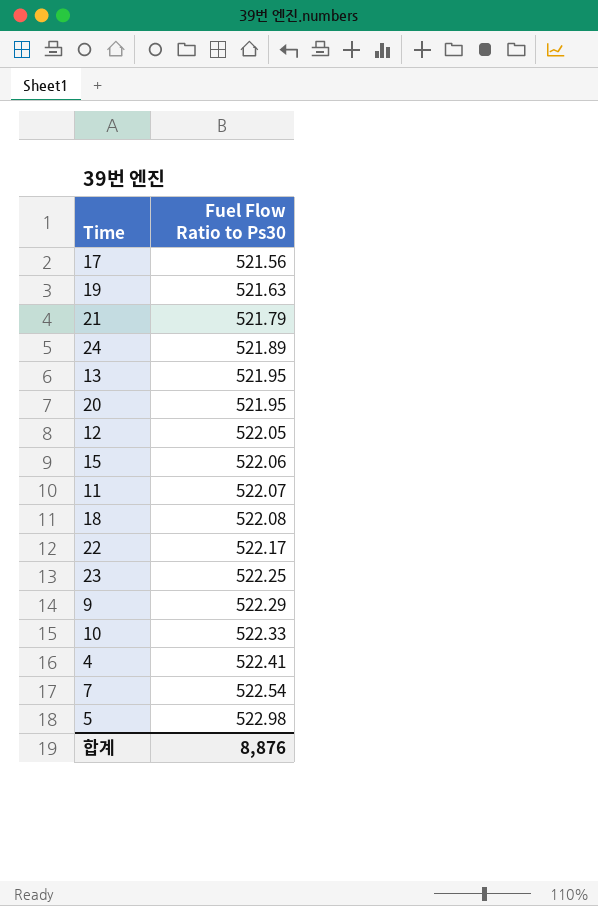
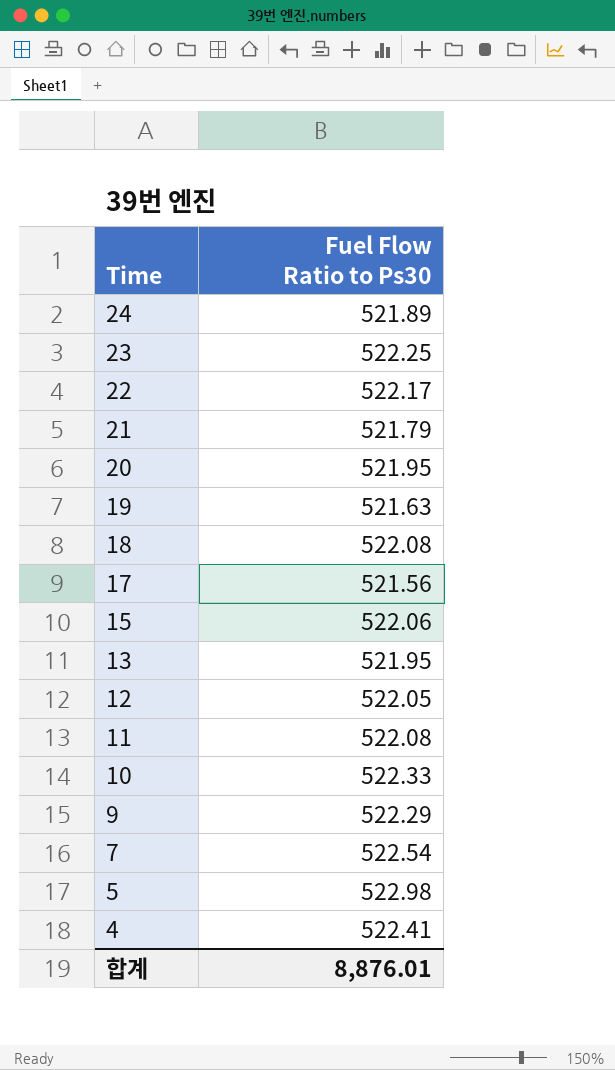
row order: Fuel Flow Ratio to Ps30 ascending -> Time descending
11 | Fuel Flow Ratio to Ps30: 522.07 -> 522.08
합계 | Fuel Flow Ratio to Ps30: 8,876 -> 8,876.01

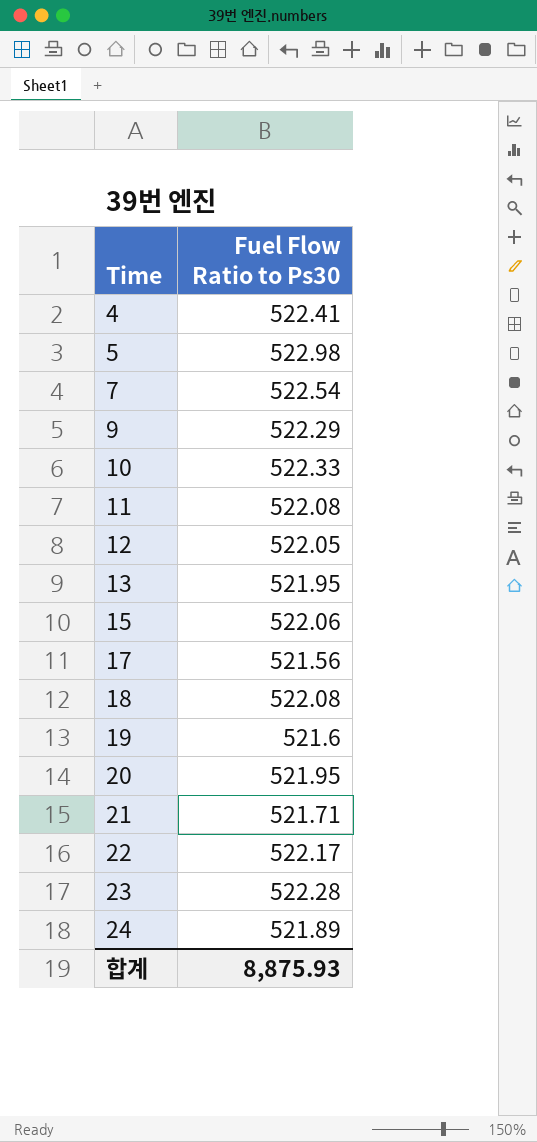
row order: Time descending -> Time ascending
19 | Fuel Flow Ratio to Ps30: 521.63 -> 521.6
21 | Fuel Flow Ratio to Ps30: 521.79 -> 521.71
23 | Fuel Flow Ratio to Ps30: 522.25 -> 522.28
합계 | Fuel Flow Ratio to Ps30: 8,876.01 -> 8,875.93

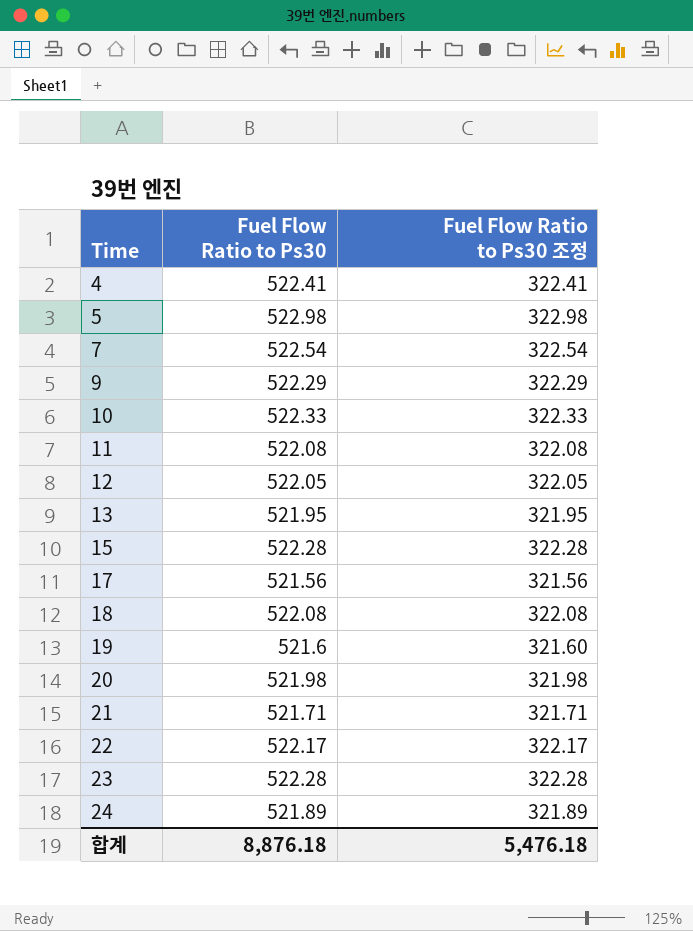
column Fuel Flow Ratio to Ps30 조정 | formula: none -> [Fuel Flow Ratio to Ps30] - 200
15 | Fuel Flow Ratio to Ps30: 522.06 -> 522.28
20 | Fuel Flow Ratio to Ps30: 521.95 -> 521.98
합계 | Fuel Flow Ratio to Ps30: 8,875.93 -> 8,876.18

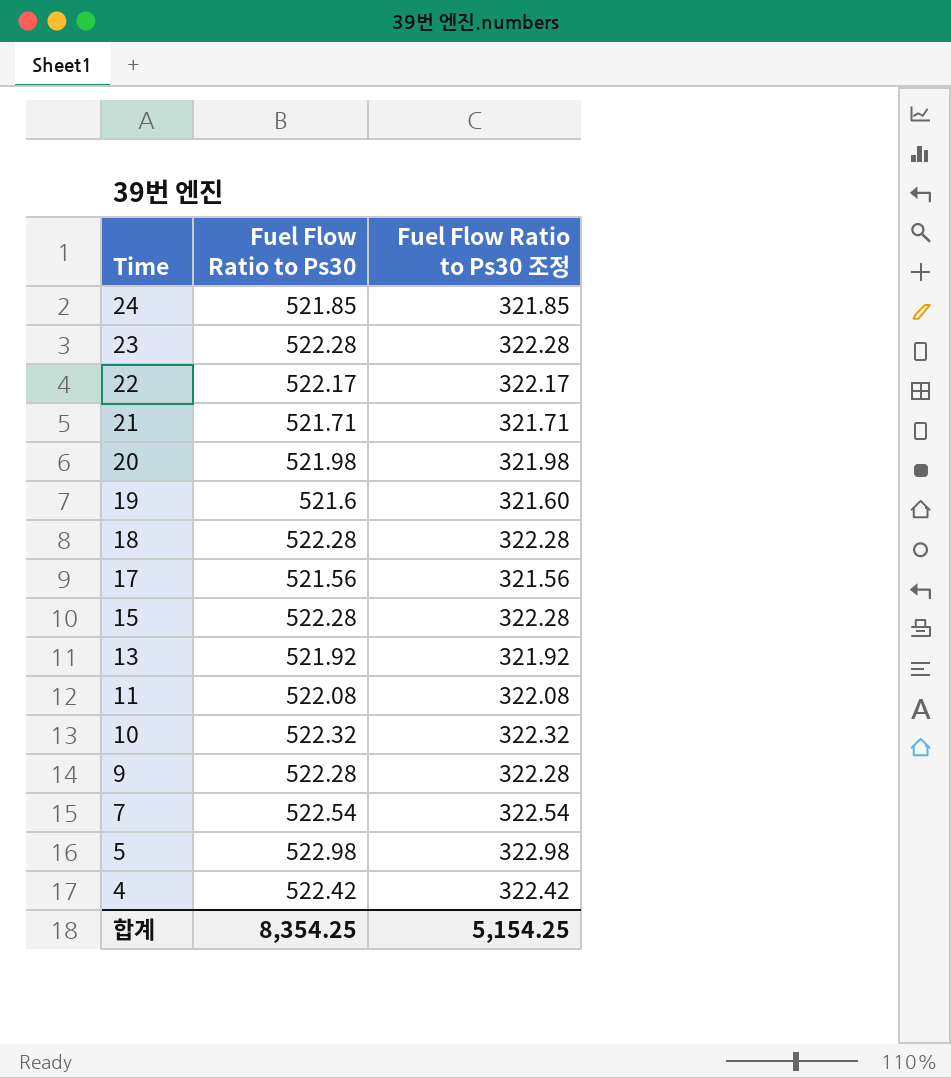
row order: Time ascending -> Time descending
row 12: 522.05 | 322.05 -> none
24 | Fuel Flow Ratio to Ps30: 521.89 -> 521.85
24 | Fuel Flow Ratio to Ps30 조정: 321.89 -> 321.85
18 | Fuel Flow Ratio to Ps30: 522.08 -> 522.28
18 | Fuel Flow Ratio to Ps30 조정: 322.08 -> 322.28
13 | Fuel Flow Ratio to Ps30: 521.95 -> 521.92
13 | Fuel Flow Ratio to Ps30 조정: 321.95 -> 321.92
10 | Fuel Flow Ratio to Ps30: 522.33 -> 522.32
10 | Fuel Flow Ratio to Ps30 조정: 322.33 -> 322.32
9 | Fuel Flow Ratio to Ps30: 522.29 -> 522.28
9 | Fuel Flow Ratio to Ps30 조정: 322.29 -> 322.28
4 | Fuel Flow Ratio to Ps30: 522.41 -> 522.42
4 | Fuel Flow Ratio to Ps30 조정: 322.41 -> 322.42
합계 | Fuel Flow Ratio to Ps30: 8,876.18 -> 8,354.25
합계 | Fuel Flow Ratio to Ps30 조정: 5,476.18 -> 5,154.25

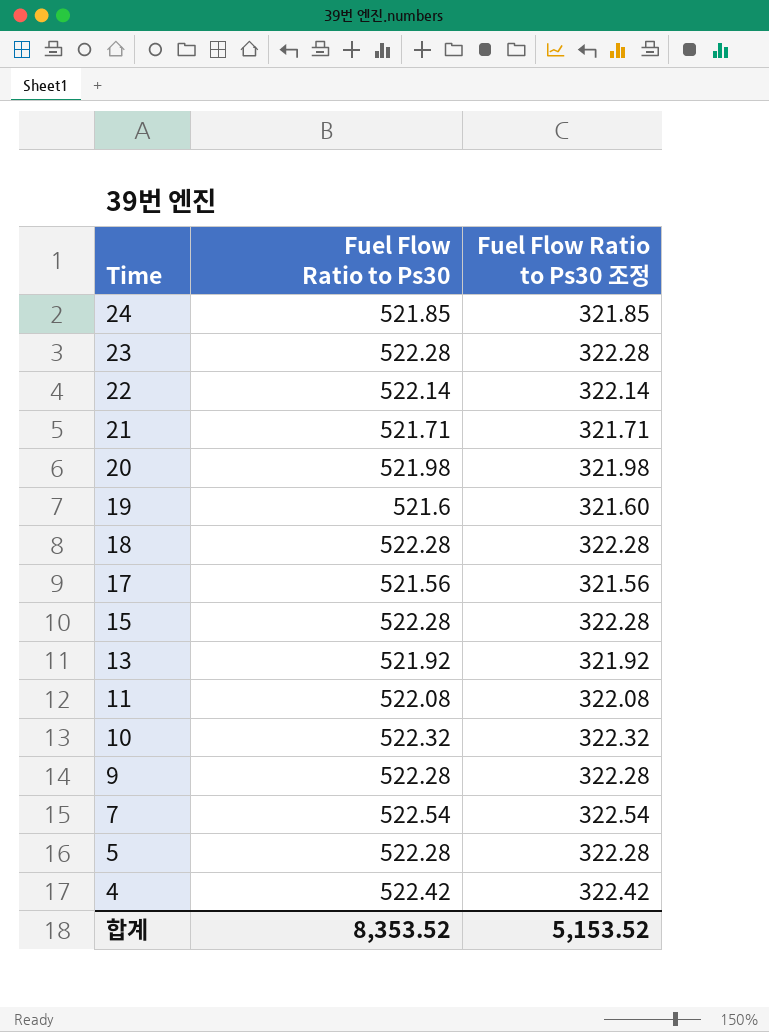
22 | Fuel Flow Ratio to Ps30: 522.17 -> 522.14
22 | Fuel Flow Ratio to Ps30 조정: 322.17 -> 322.14
5 | Fuel Flow Ratio to Ps30: 522.98 -> 522.28
5 | Fuel Flow Ratio to Ps30 조정: 322.98 -> 322.28
합계 | Fuel Flow Ratio to Ps30: 8,354.25 -> 8,353.52
합계 | Fuel Flow Ratio to Ps30 조정: 5,154.25 -> 5,153.52

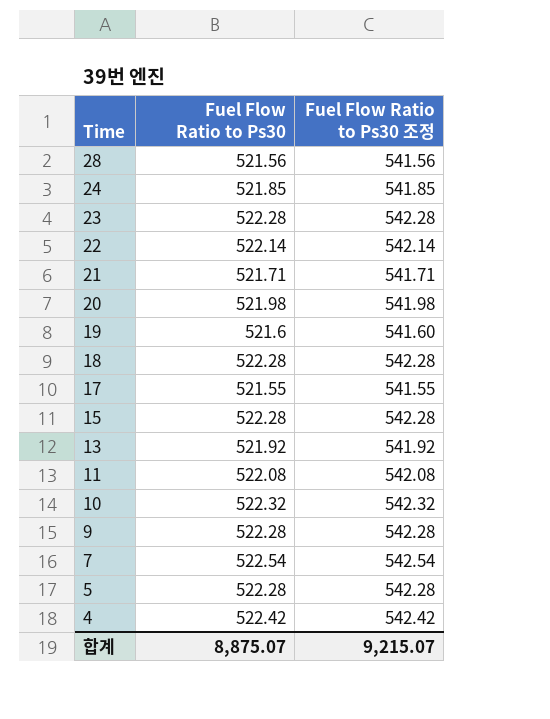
column Fuel Flow Ratio to Ps30 조정 | formula: [Fuel Flow Ratio to Ps30] - 200 -> [Fuel Flow Ratio to Ps30] + 20
row 28: none -> 521.56 | 541.56
17 | Fuel Flow Ratio to Ps30: 521.56 -> 521.55
합계 | Fuel Flow Ratio to Ps30: 8,353.52 -> 8,875.07
합계 | Fuel Flow Ratio to Ps30 조정: 5,153.52 -> 9,215.07

